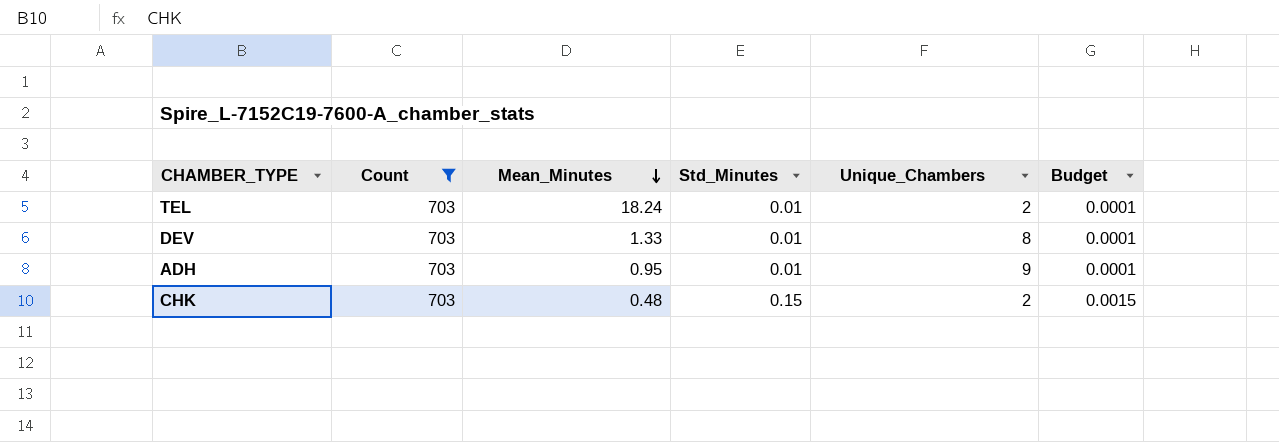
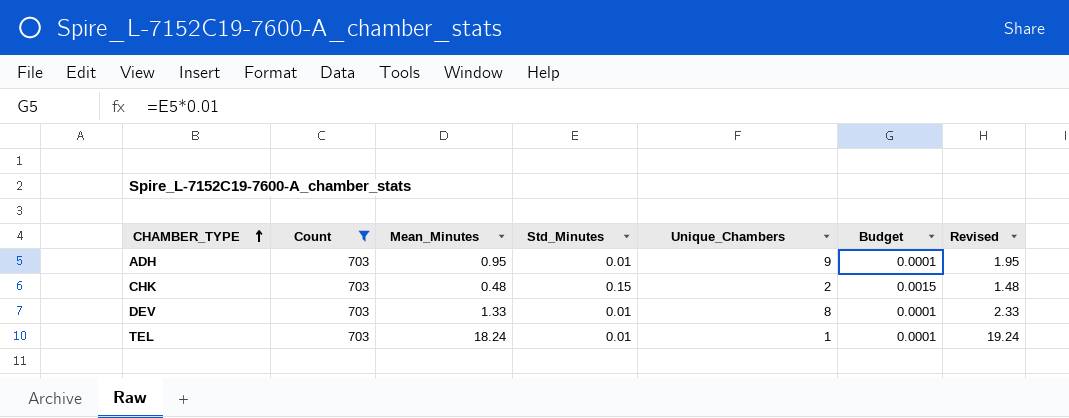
row order: Mean_Minutes descending -> CHAMBER_TYPE ascending
column Revised | formula: none -> [Mean_Minutes] + 1
TEL | Unique_Chambers: 2 -> 1

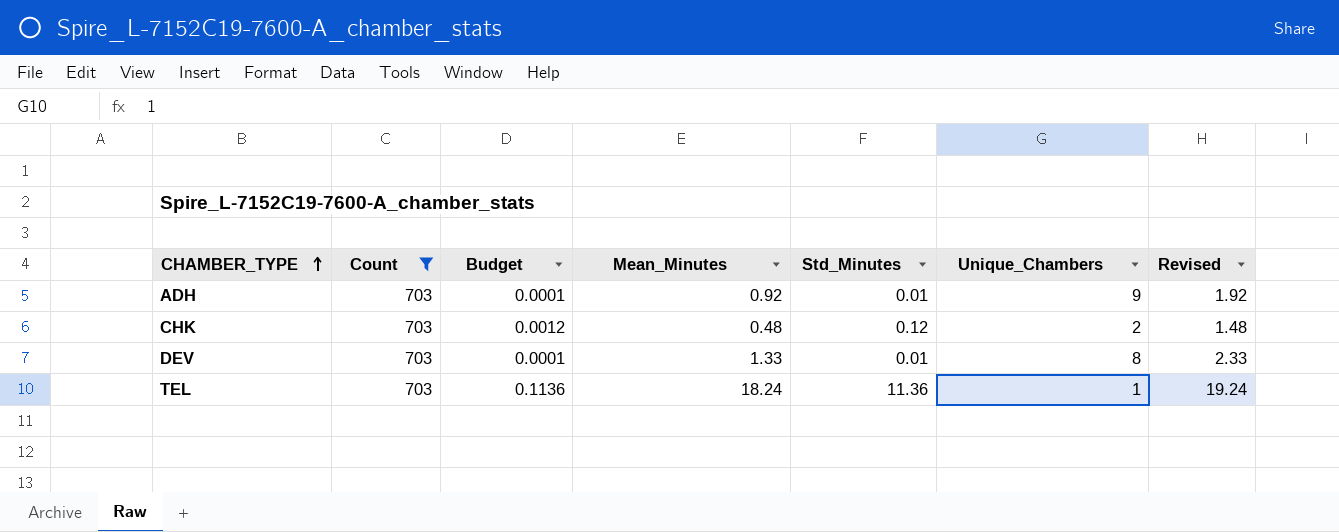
column Budget | position: 6 -> 3
ADH | Mean_Minutes: 0.95 -> 0.92
ADH | Revised: 1.95 -> 1.92
CHK | Budget: 0.0015 -> 0.0012
CHK | Std_Minutes: 0.15 -> 0.12
TEL | Budget: 0.0001 -> 0.1136
TEL | Std_Minutes: 0.01 -> 11.36

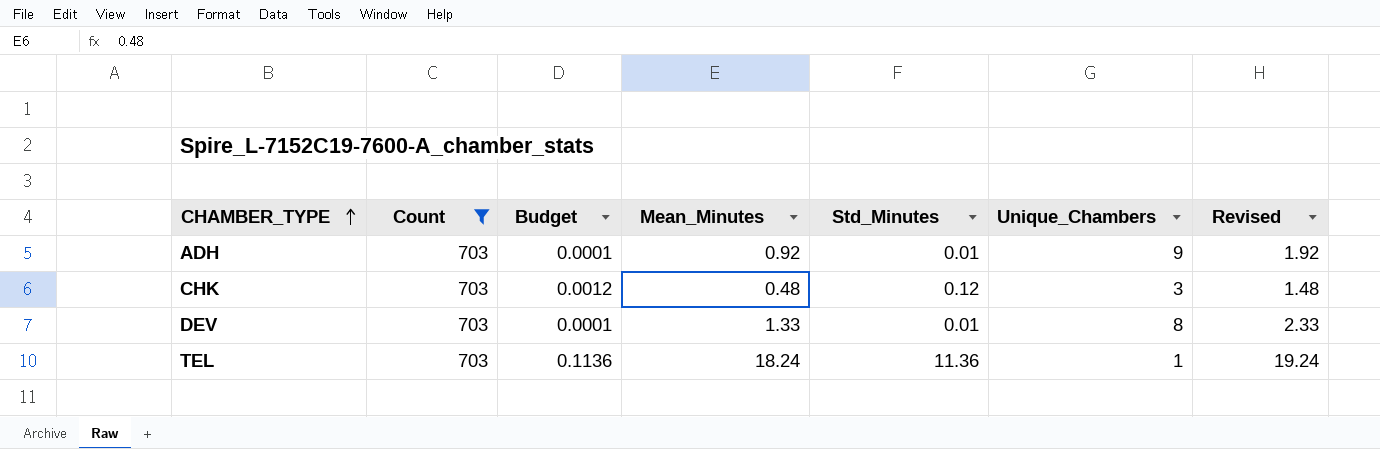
CHK | Unique_Chambers: 2 -> 3

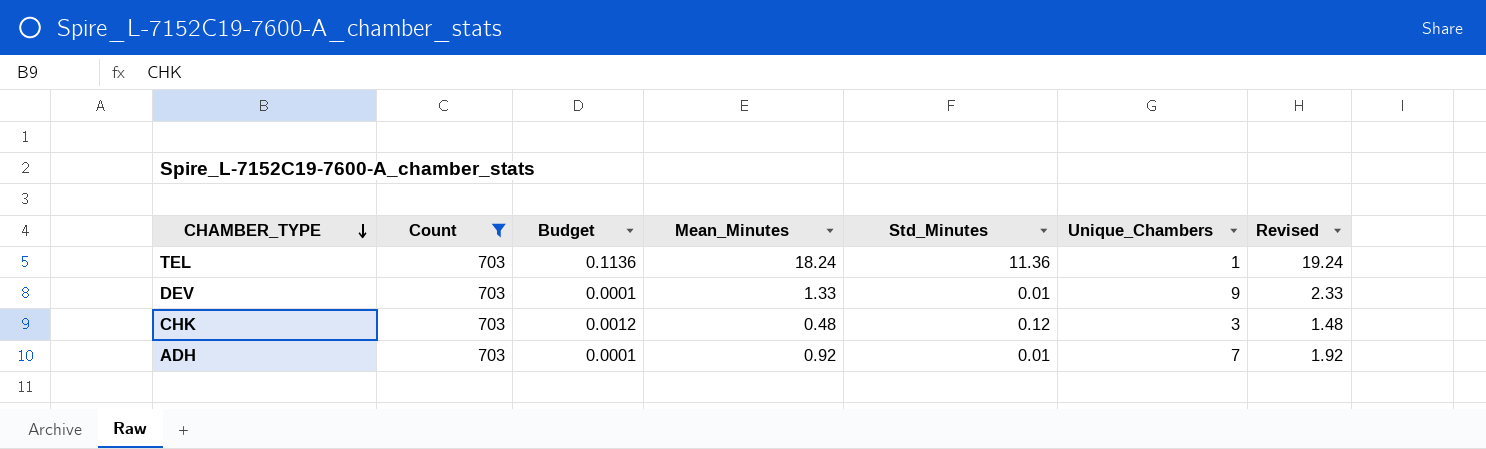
row order: CHAMBER_TYPE ascending -> CHAMBER_TYPE descending
DEV | Unique_Chambers: 8 -> 9
ADH | Unique_Chambers: 9 -> 7

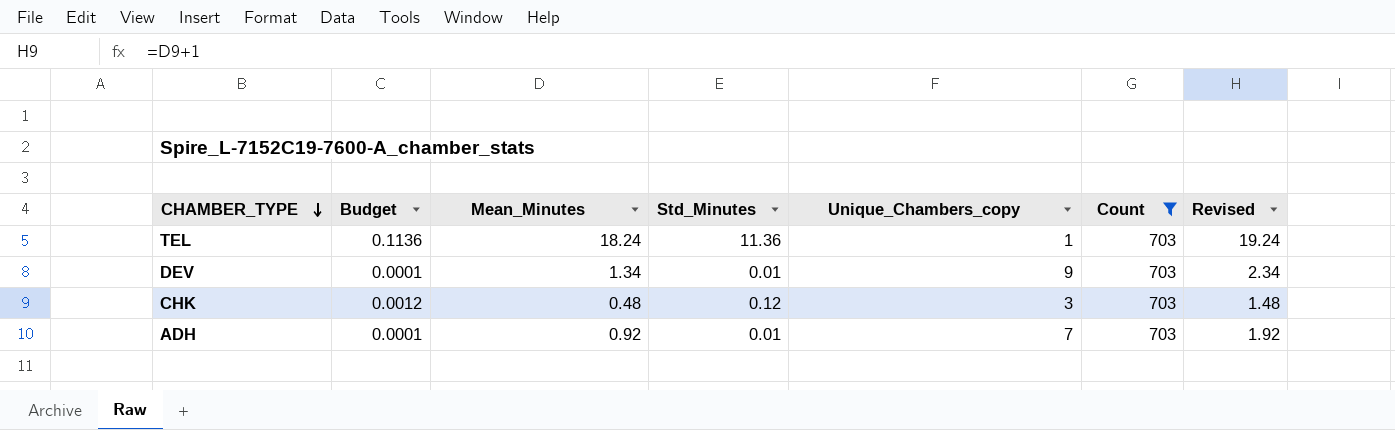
column name: Unique_Chambers -> Unique_Chambers_copy
column Count | position: 2 -> 6
DEV | Mean_Minutes: 1.33 -> 1.34
DEV | Revised: 2.33 -> 2.34

